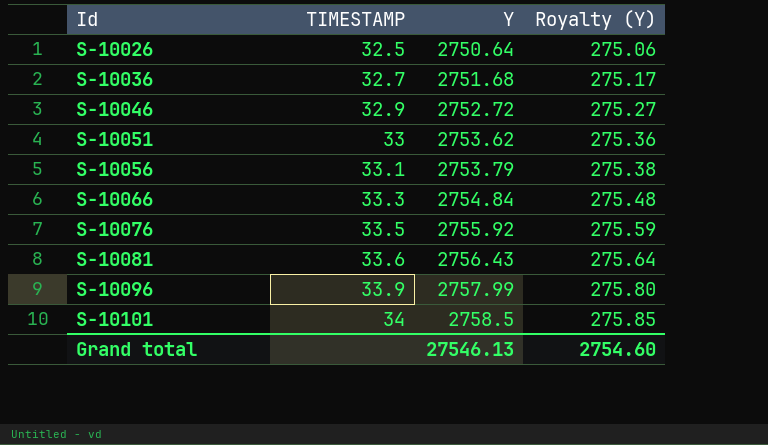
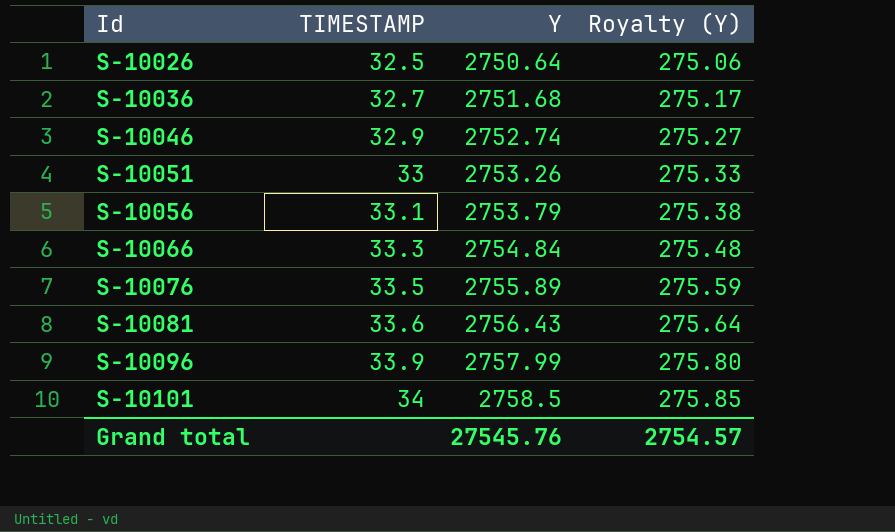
S-10046 | Y: 2752.72 -> 2752.74
S-10051 | Y: 2753.62 -> 2753.26
S-10051 | Royalty (Y): 275.36 -> 275.33
S-10076 | Y: 2755.92 -> 2755.89
Grand total | Y: 27546.13 -> 27545.76
Grand total | Royalty (Y): 2754.60 -> 2754.57

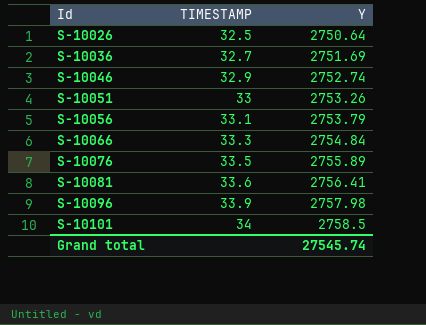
column Royalty (Y) | formula: [Y] * 0.1 -> none
S-10036 | Y: 2751.68 -> 2751.69
S-10081 | Y: 2756.43 -> 2756.41
S-10096 | Y: 2757.99 -> 2757.98
Grand total | Y: 27545.76 -> 27545.74

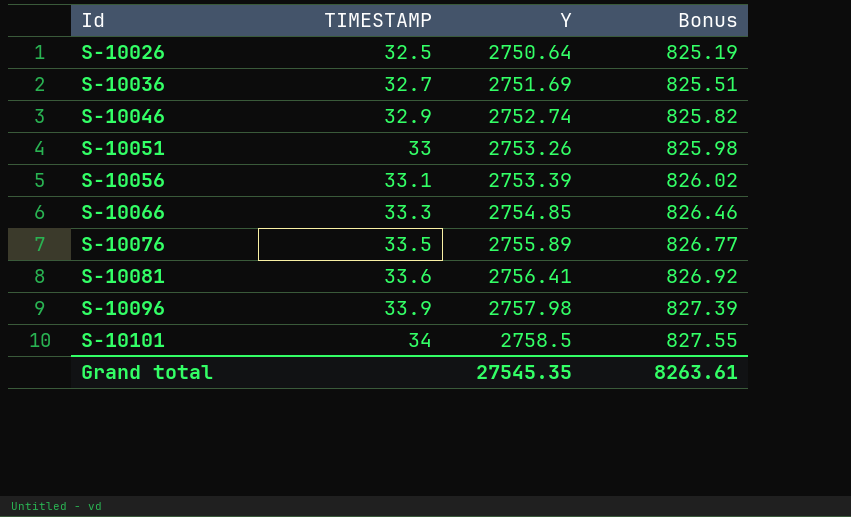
column Bonus | formula: none -> [Y] * 0.3
S-10056 | Y: 2753.79 -> 2753.39
S-10066 | Y: 2754.84 -> 2754.85
Grand total | Y: 27545.74 -> 27545.35

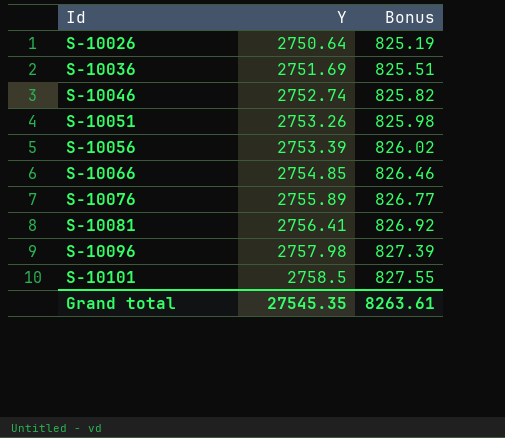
column TIMESTAMP | position: 2 -> none

